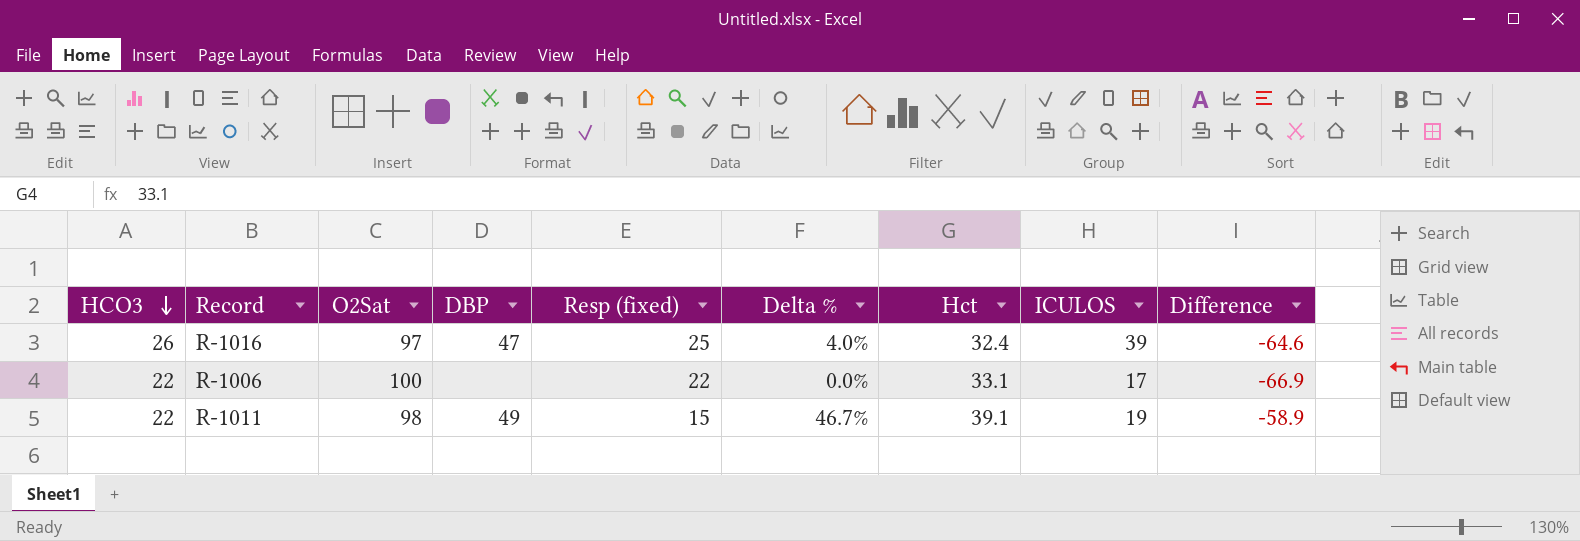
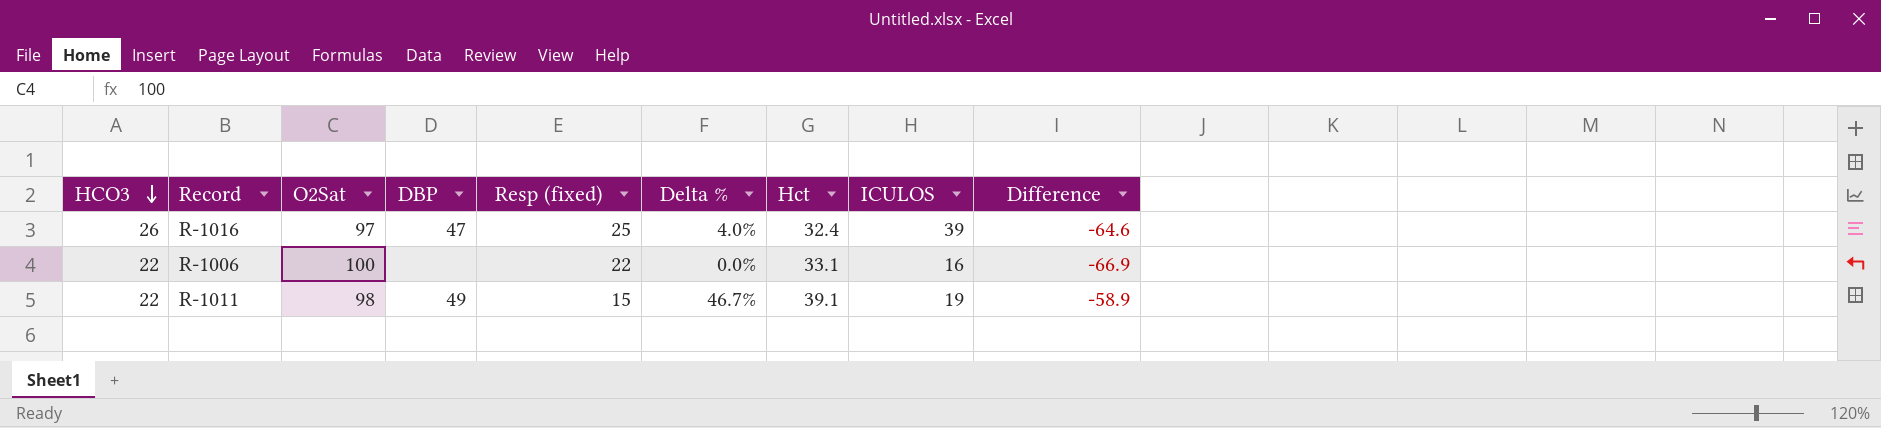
R-1006 | ICULOS: 17 -> 16

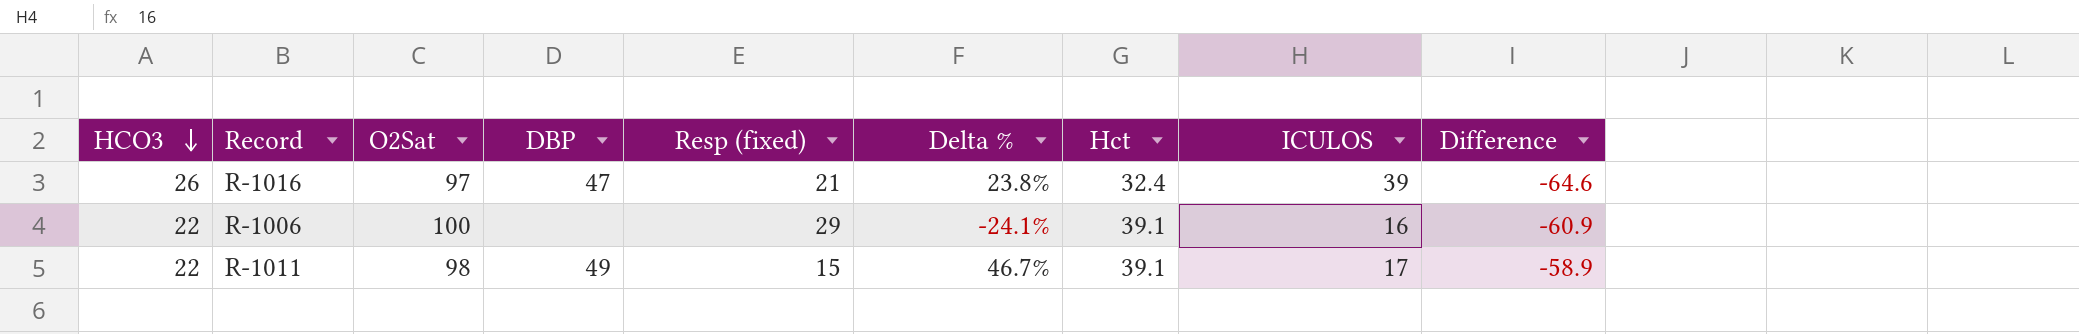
R-1016 | Resp (fixed): 25 -> 21
R-1016 | Delta %: 4.0% -> 23.8%
R-1006 | Resp (fixed): 22 -> 29
R-1006 | Delta %: 0.0% -> -24.1%
R-1006 | Hct: 33.1 -> 39.1
R-1006 | Difference: -66.9 -> -60.9
R-1011 | ICULOS: 19 -> 17

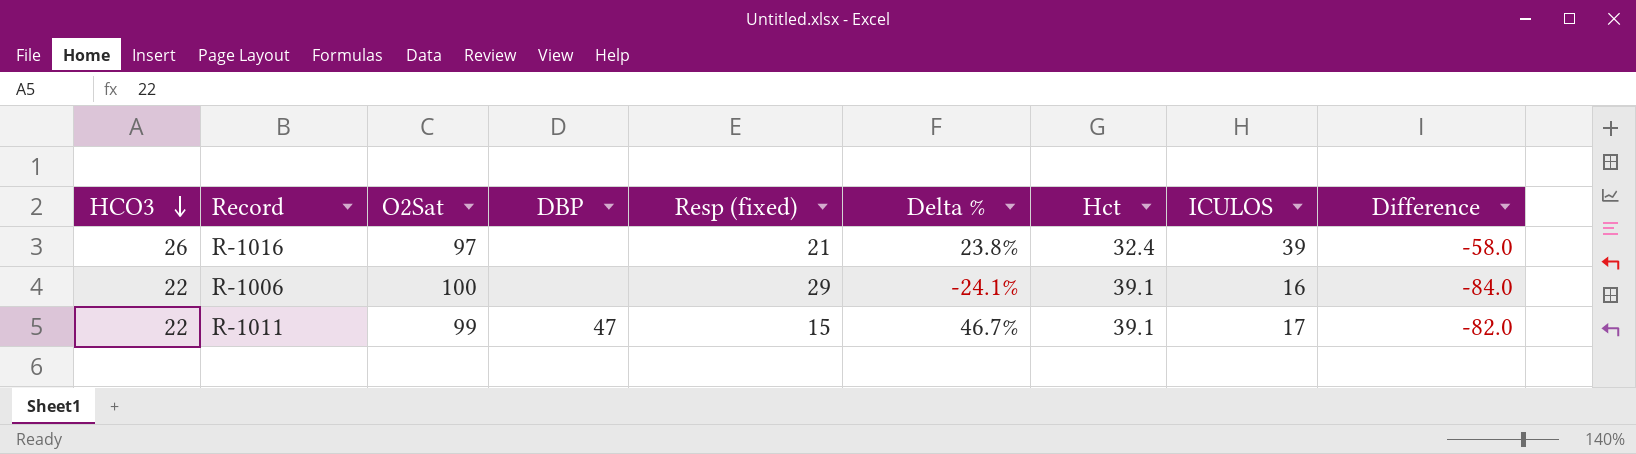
column Difference | formula: [Hct] - [O2Sat] -> [ICULOS] - [O2Sat]
R-1016 | DBP: 47 -> none
R-1011 | O2Sat: 98 -> 99
R-1011 | DBP: 49 -> 47

